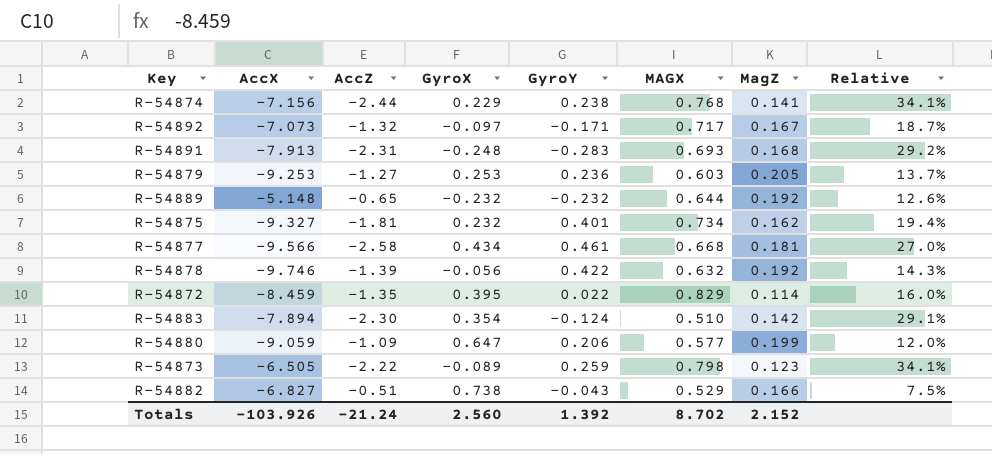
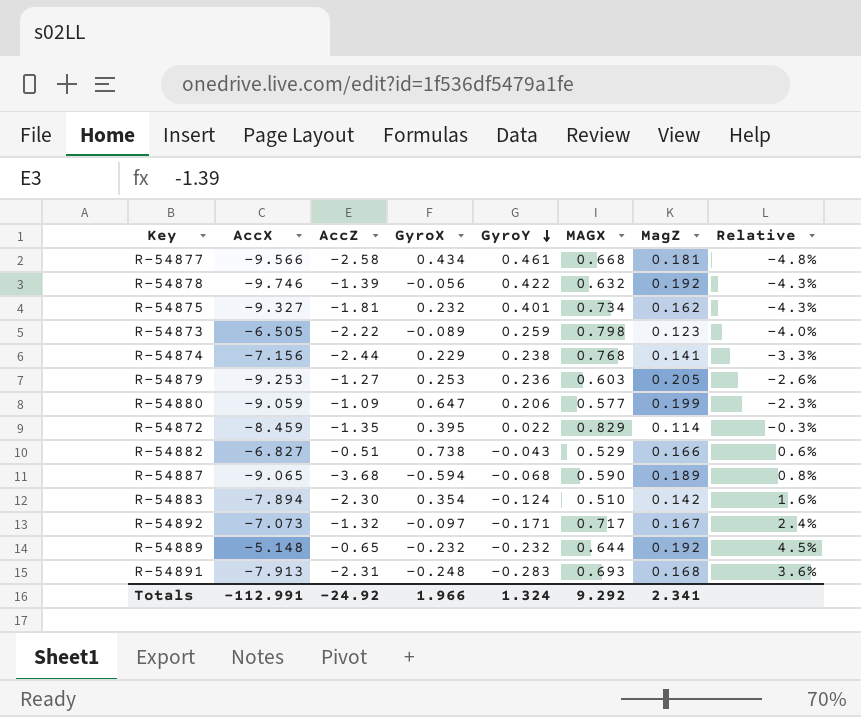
row order: none -> GyroY descending
column Relative | formula: [AccZ] / [AccX] -> [GyroY] / [AccX]
row R-54887: none -> -9.065 | -3.68 | -0.594 | -0.068 | 0.590 | 0.189 | 0.8%
Totals | AccX: -103.926 -> -112.991
Totals | AccZ: -21.24 -> -24.92
Totals | GyroX: 2.560 -> 1.966
Totals | GyroY: 1.392 -> 1.324
Totals | MAGX: 8.702 -> 9.292
Totals | MagZ: 2.152 -> 2.341

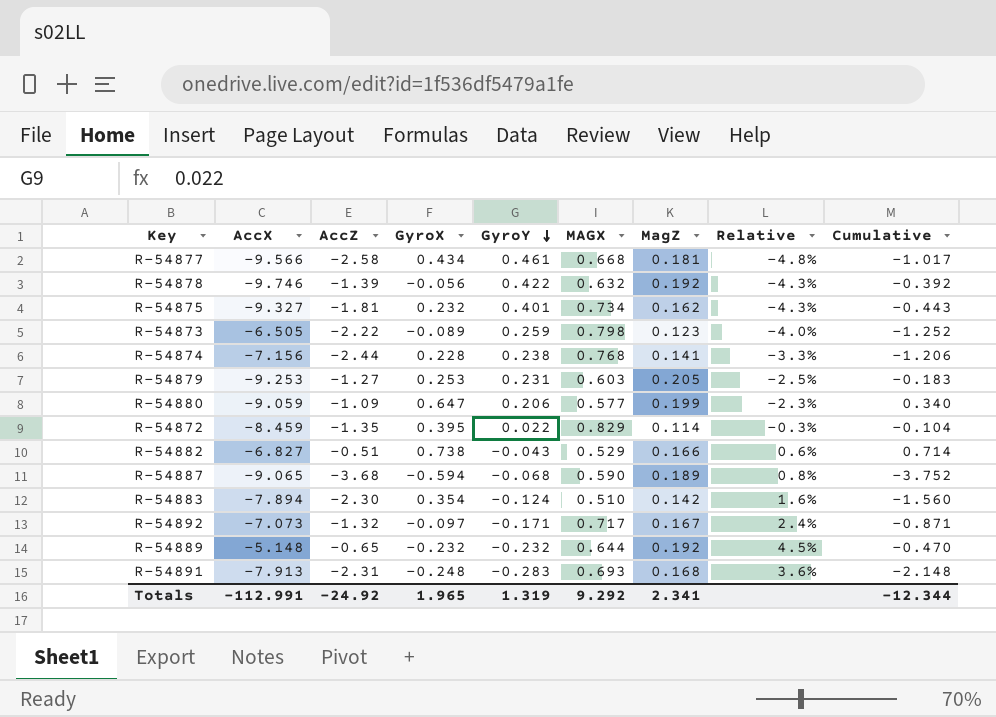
column Cumulative | formula: none -> [AccZ] + [GyroX] + [GyroY] + [MAGX]
R-54874 | GyroX: 0.229 -> 0.228
R-54879 | GyroY: 0.236 -> 0.231
R-54879 | Relative: -2.6% -> -2.5%
Totals | GyroX: 1.966 -> 1.965
Totals | GyroY: 1.324 -> 1.319

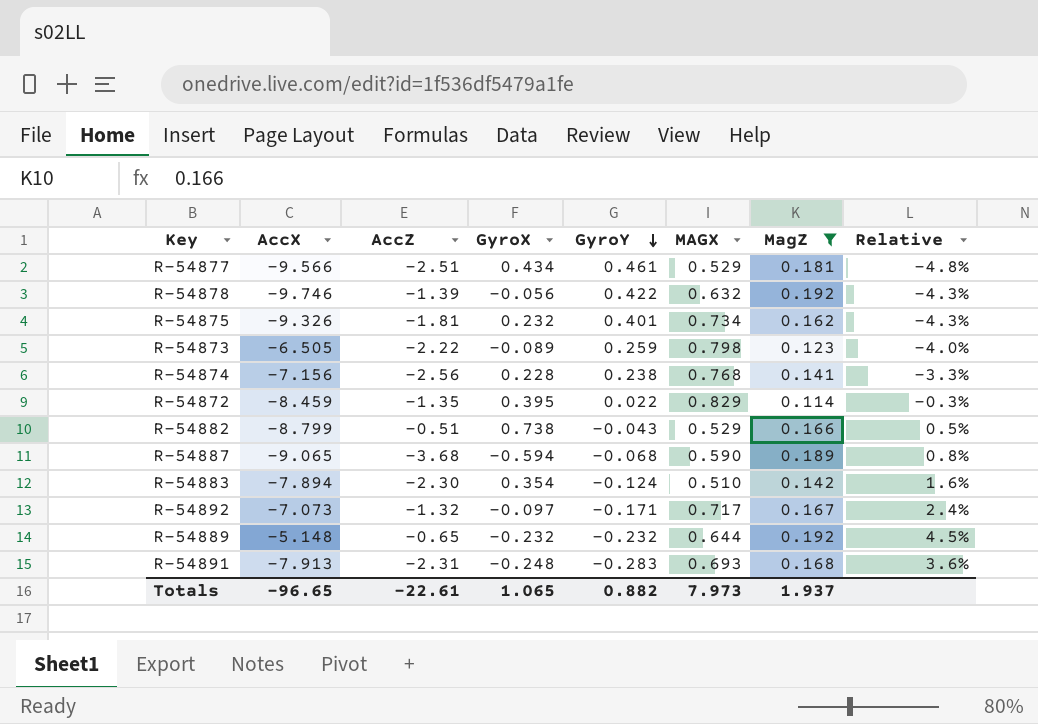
filter: none -> MagZ <= 0.192
column Cumulative | formula: [AccZ] + [GyroX] + [GyroY] + [MAGX] -> none
R-54877 | AccZ: -2.58 -> -2.51
R-54877 | MAGX: 0.668 -> 0.529
R-54875 | AccX: -9.327 -> -9.326
R-54874 | AccZ: -2.44 -> -2.56
R-54882 | AccX: -6.827 -> -8.799
R-54882 | Relative: 0.6% -> 0.5%
Totals | AccX: -112.991 -> -96.65
Totals | AccZ: -24.92 -> -22.61
Totals | GyroX: 1.965 -> 1.065
Totals | GyroY: 1.319 -> 0.882
Totals | MAGX: 9.292 -> 7.973
Totals | MagZ: 2.341 -> 1.937

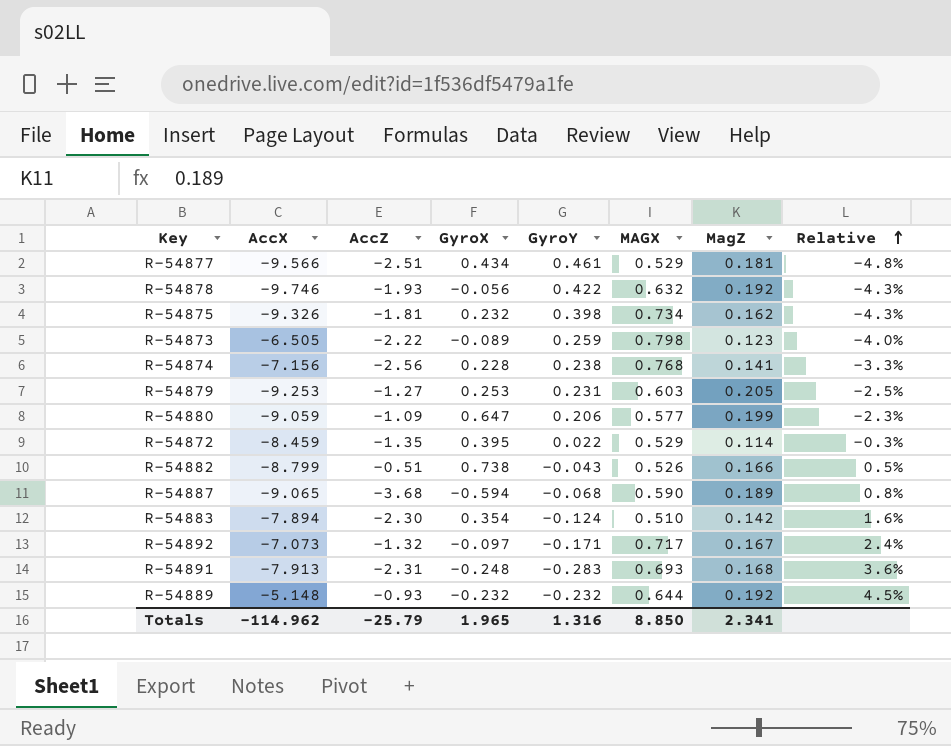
filter: MagZ <= 0.192 -> none
row order: GyroY descending -> Relative ascending
R-54878 | AccZ: -1.39 -> -1.93
R-54875 | GyroY: 0.401 -> 0.398
R-54872 | MAGX: 0.829 -> 0.529
R-54882 | MAGX: 0.529 -> 0.526
R-54889 | AccZ: -0.65 -> -0.93
Totals | AccX: -96.65 -> -114.962
Totals | AccZ: -22.61 -> -25.79
Totals | GyroX: 1.065 -> 1.965
Totals | GyroY: 0.882 -> 1.316
Totals | MAGX: 7.973 -> 8.850
Totals | MagZ: 1.937 -> 2.341

